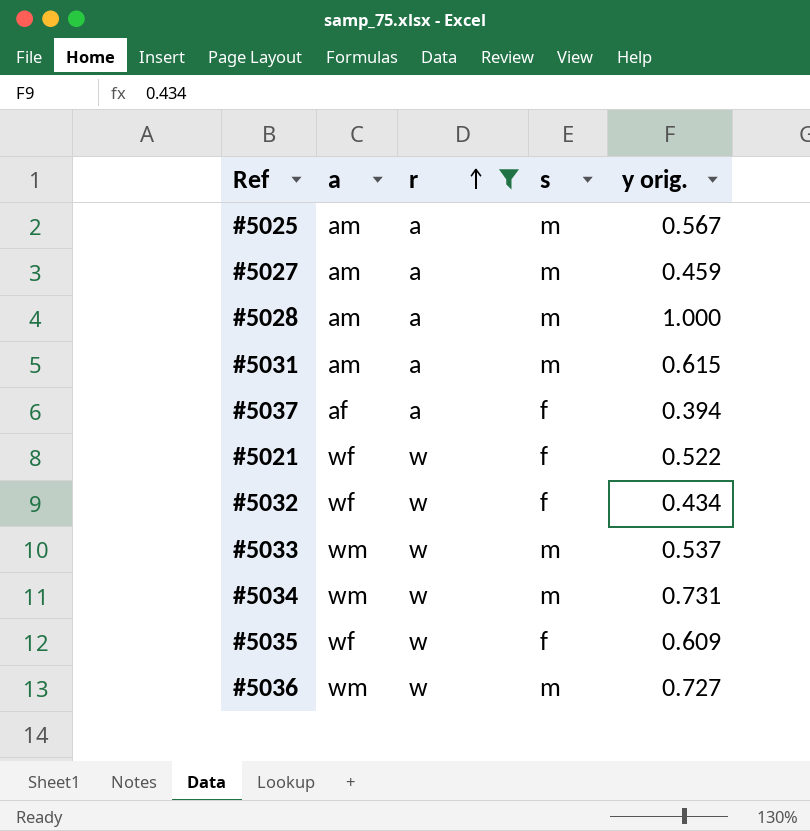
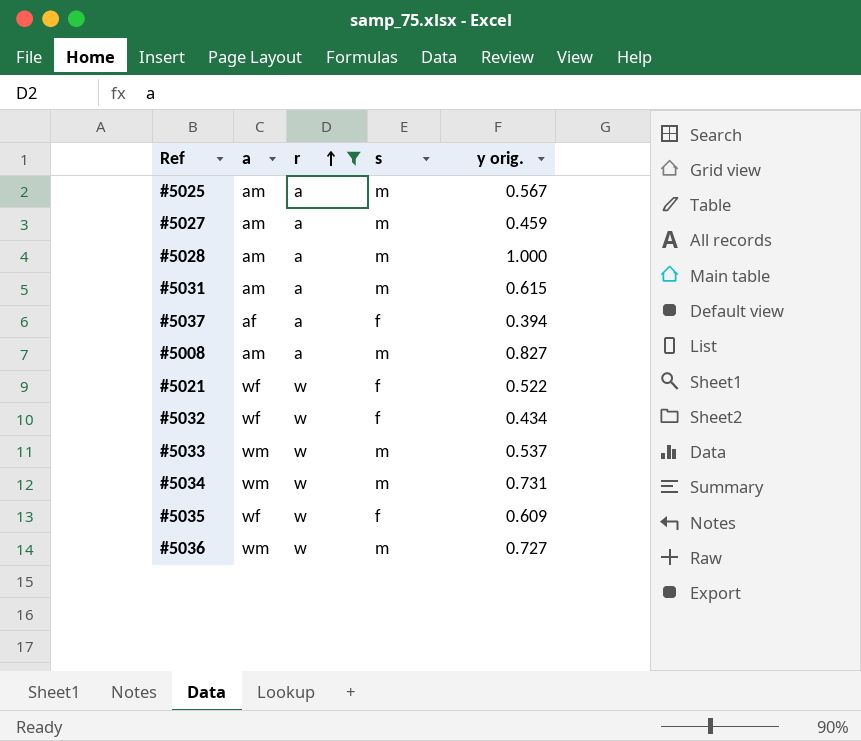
row #5008: none -> am | a | m | 0.827

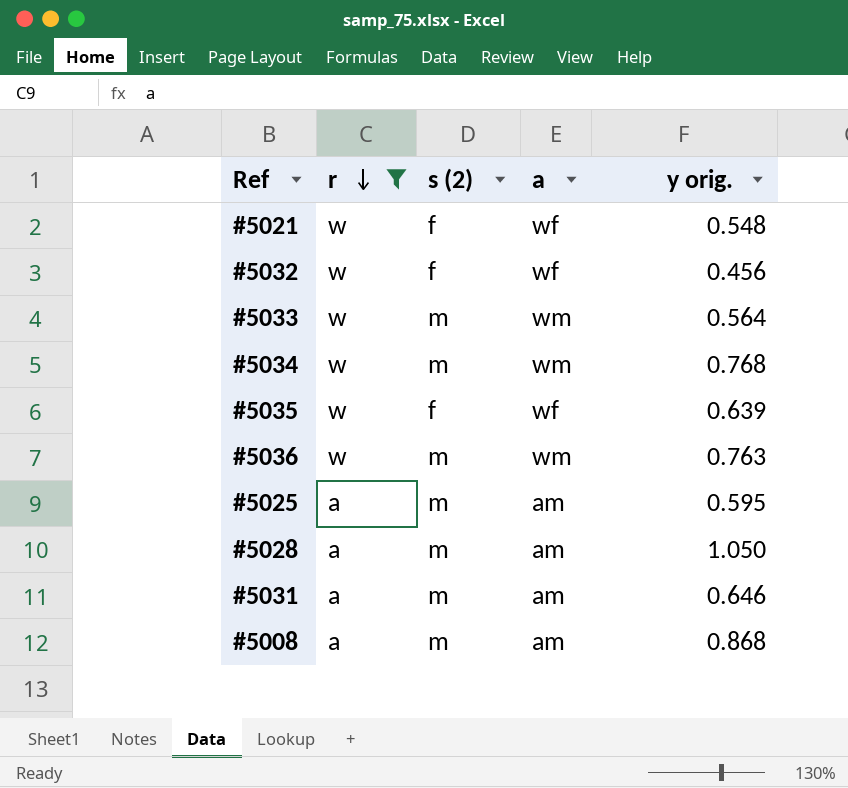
row order: r ascending -> r descending
column name: s -> s (2)
column a | position: 2 -> 4
row #5027: am | a | m | 0.459 -> none
row #5037: af | a | f | 0.394 -> none
#5021 | y orig.: 0.522 -> 0.548
#5032 | y orig.: 0.434 -> 0.456
#5033 | y orig.: 0.537 -> 0.564
#5034 | y orig.: 0.731 -> 0.768
#5035 | y orig.: 0.609 -> 0.639
#5036 | y orig.: 0.727 -> 0.763
#5025 | y orig.: 0.567 -> 0.595
#5028 | y orig.: 1.000 -> 1.050
#5031 | y orig.: 0.615 -> 0.646
#5008 | y orig.: 0.827 -> 0.868

